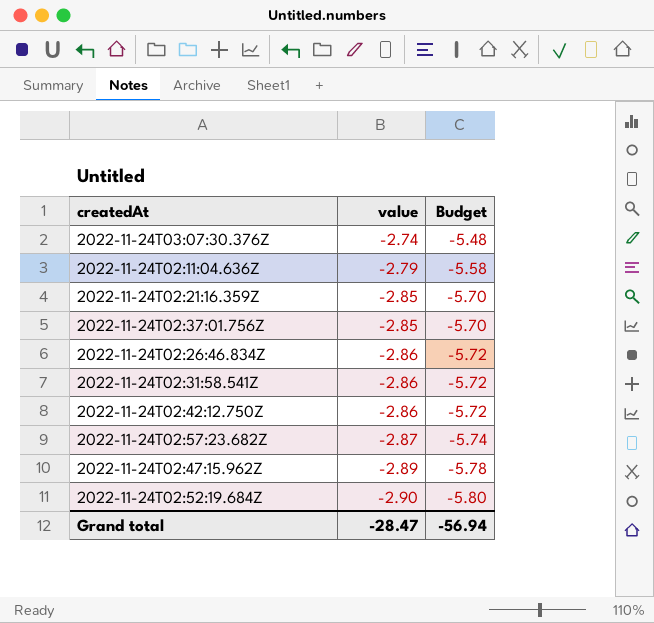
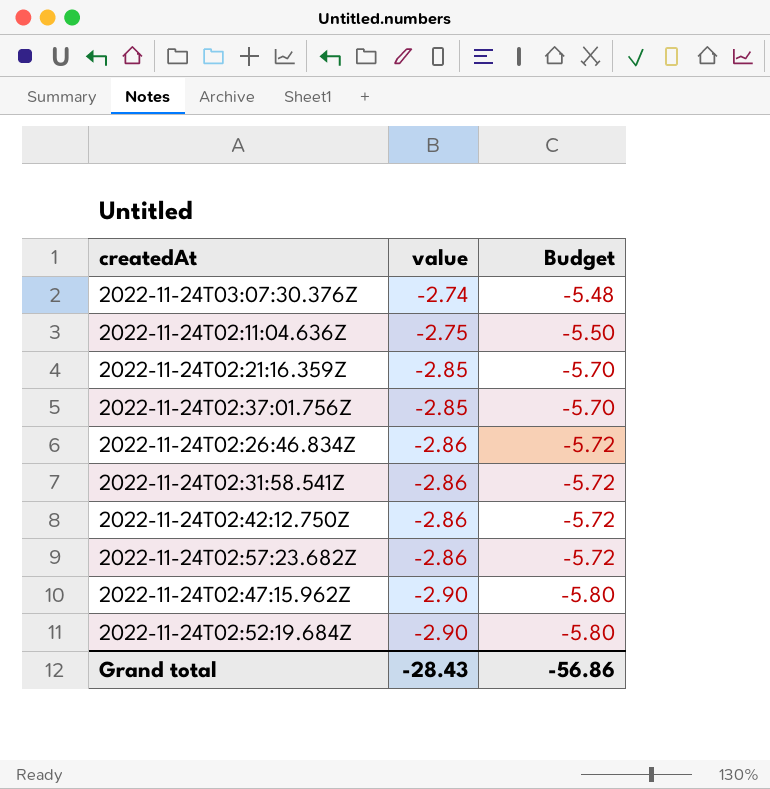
2022-11-24T02:11:04.636Z | value: -2.79 -> -2.75
2022-11-24T02:11:04.636Z | Budget: -5.58 -> -5.50
2022-11-24T02:57:23.682Z | value: -2.87 -> -2.86
2022-11-24T02:57:23.682Z | Budget: -5.74 -> -5.72
2022-11-24T02:47:15.962Z | value: -2.89 -> -2.90
2022-11-24T02:47:15.962Z | Budget: -5.78 -> -5.80
Grand total | value: -28.47 -> -28.43
Grand total | Budget: -56.94 -> -56.86

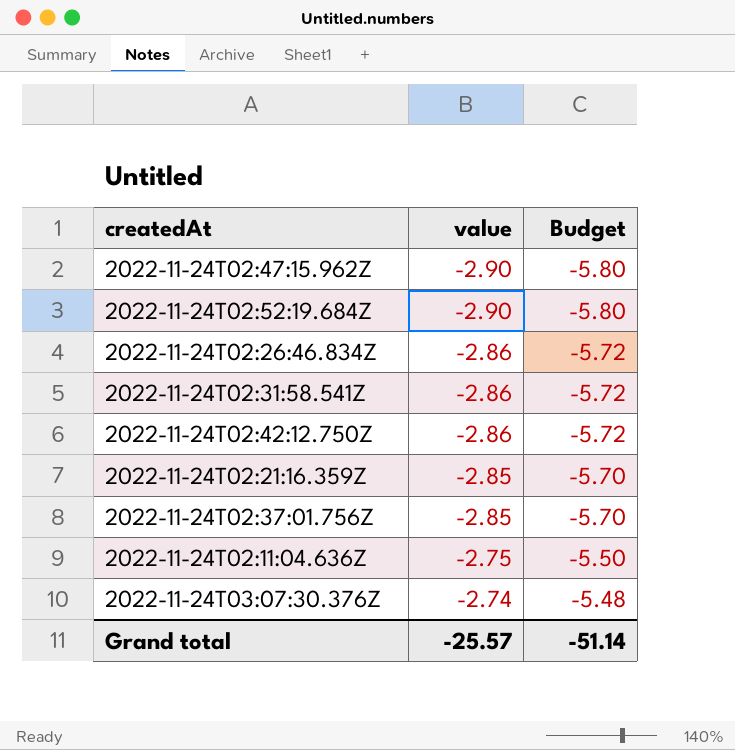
row order: value descending -> value ascending
row 2022-11-24T02:57:23.682Z: -2.86 | -5.72 -> none
Grand total | value: -28.43 -> -25.57
Grand total | Budget: -56.86 -> -51.14

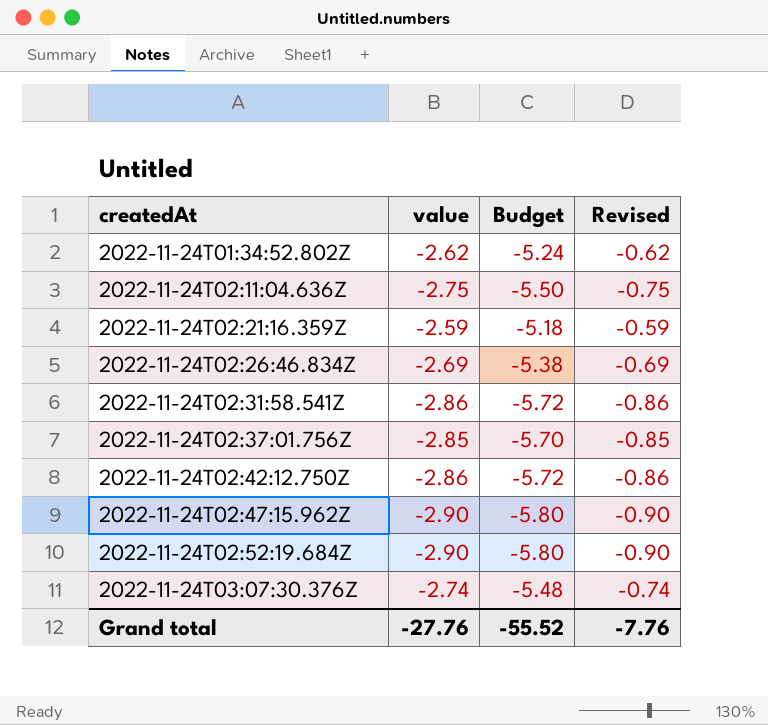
row order: value ascending -> createdAt ascending
column Revised | formula: none -> [value] + 2
row 2022-11-24T01:34:52.802Z: none -> -2.62 | -5.24 | -0.62
2022-11-24T02:21:16.359Z | value: -2.85 -> -2.59
2022-11-24T02:21:16.359Z | Budget: -5.70 -> -5.18
2022-11-24T02:26:46.834Z | value: -2.86 -> -2.69
2022-11-24T02:26:46.834Z | Budget: -5.72 -> -5.38
Grand total | value: -25.57 -> -27.76
Grand total | Budget: -51.14 -> -55.52

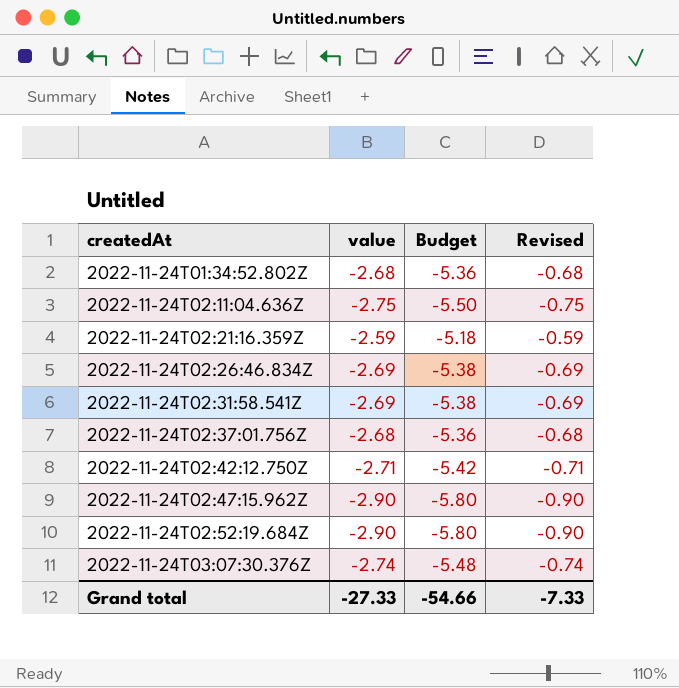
2022-11-24T01:34:52.802Z | value: -2.62 -> -2.68
2022-11-24T01:34:52.802Z | Budget: -5.24 -> -5.36
2022-11-24T01:34:52.802Z | Revised: -0.62 -> -0.68
2022-11-24T02:31:58.541Z | value: -2.86 -> -2.69
2022-11-24T02:31:58.541Z | Budget: -5.72 -> -5.38
2022-11-24T02:31:58.541Z | Revised: -0.86 -> -0.69
2022-11-24T02:37:01.756Z | value: -2.85 -> -2.68
2022-11-24T02:37:01.756Z | Budget: -5.70 -> -5.36
2022-11-24T02:37:01.756Z | Revised: -0.85 -> -0.68
2022-11-24T02:42:12.750Z | value: -2.86 -> -2.71
2022-11-24T02:42:12.750Z | Budget: -5.72 -> -5.42
2022-11-24T02:42:12.750Z | Revised: -0.86 -> -0.71
Grand total | value: -27.76 -> -27.33
Grand total | Budget: -55.52 -> -54.66
Grand total | Revised: -7.76 -> -7.33

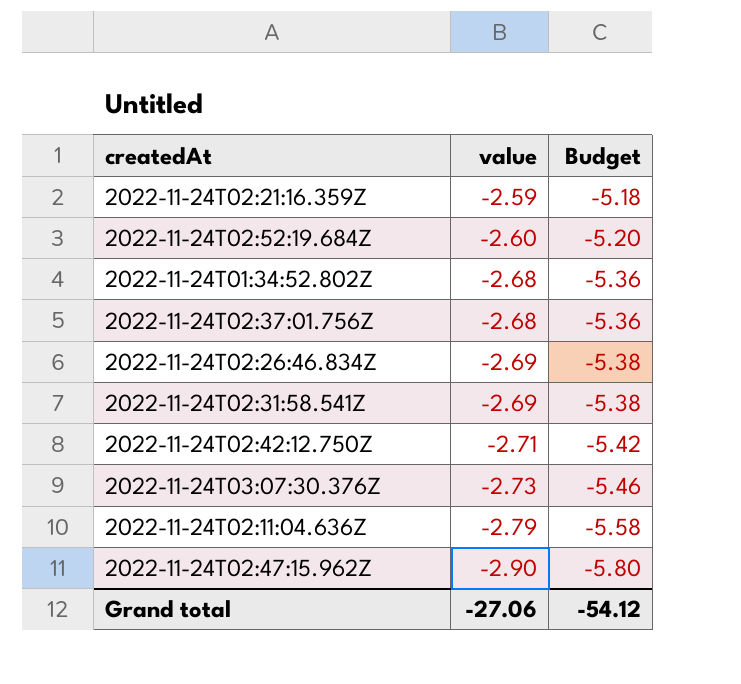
row order: createdAt ascending -> value descending
column Revised | formula: [value] + 2 -> none
2022-11-24T02:52:19.684Z | value: -2.90 -> -2.60
2022-11-24T02:52:19.684Z | Budget: -5.80 -> -5.20
2022-11-24T03:07:30.376Z | value: -2.74 -> -2.73
2022-11-24T03:07:30.376Z | Budget: -5.48 -> -5.46
2022-11-24T02:11:04.636Z | value: -2.75 -> -2.79
2022-11-24T02:11:04.636Z | Budget: -5.50 -> -5.58
Grand total | value: -27.33 -> -27.06
Grand total | Budget: -54.66 -> -54.12

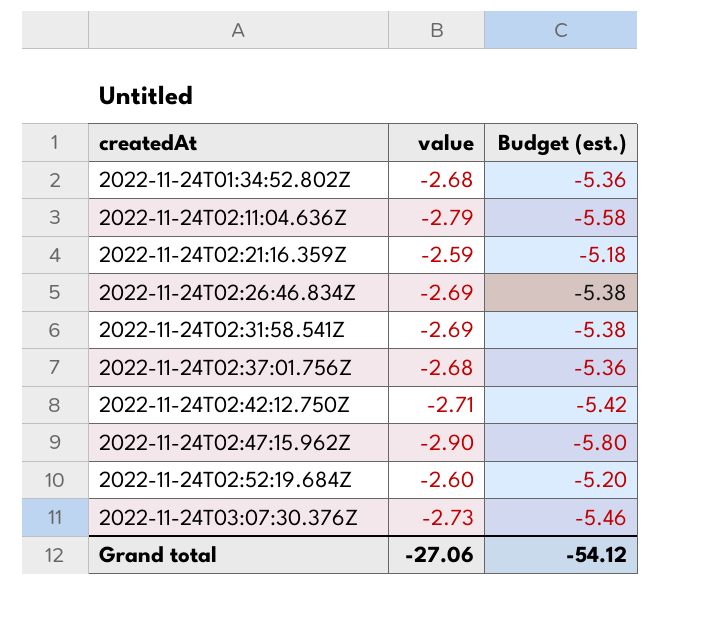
row order: value descending -> createdAt ascending
column name: Budget -> Budget (est.)

